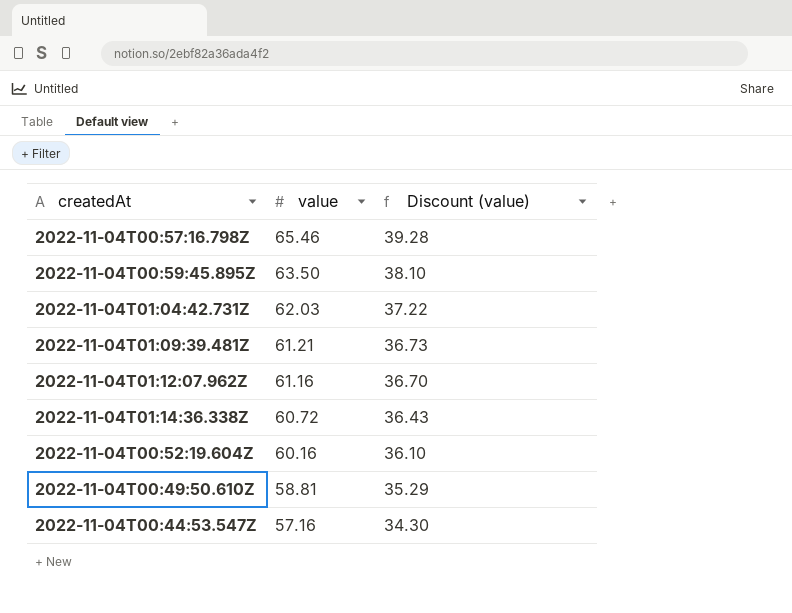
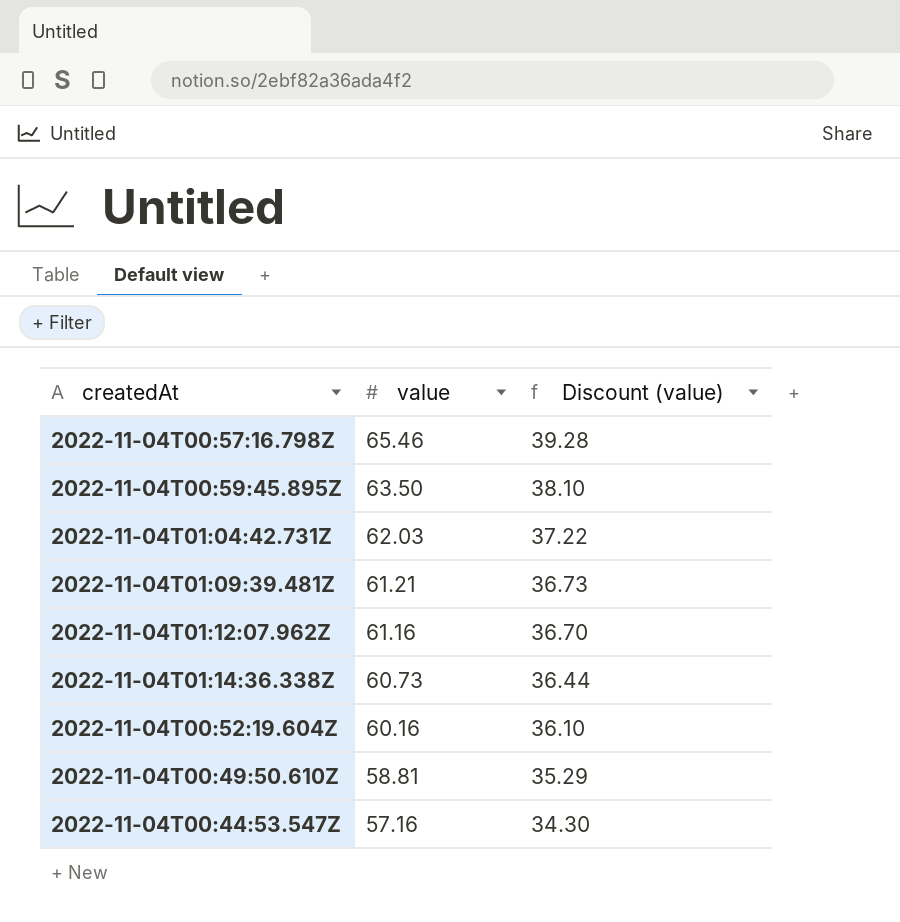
2022-11-04T01:14:36.338Z | value: 60.72 -> 60.73
2022-11-04T01:14:36.338Z | Discount (value): 36.43 -> 36.44

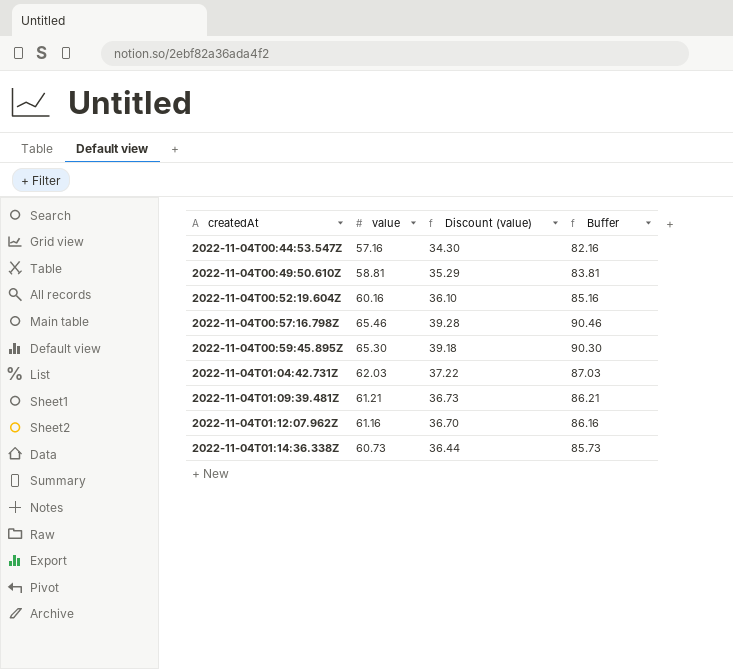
row order: value descending -> createdAt ascending
column Buffer | formula: none -> [value] + 25
2022-11-04T00:59:45.895Z | value: 63.50 -> 65.30
2022-11-04T00:59:45.895Z | Discount (value): 38.10 -> 39.18

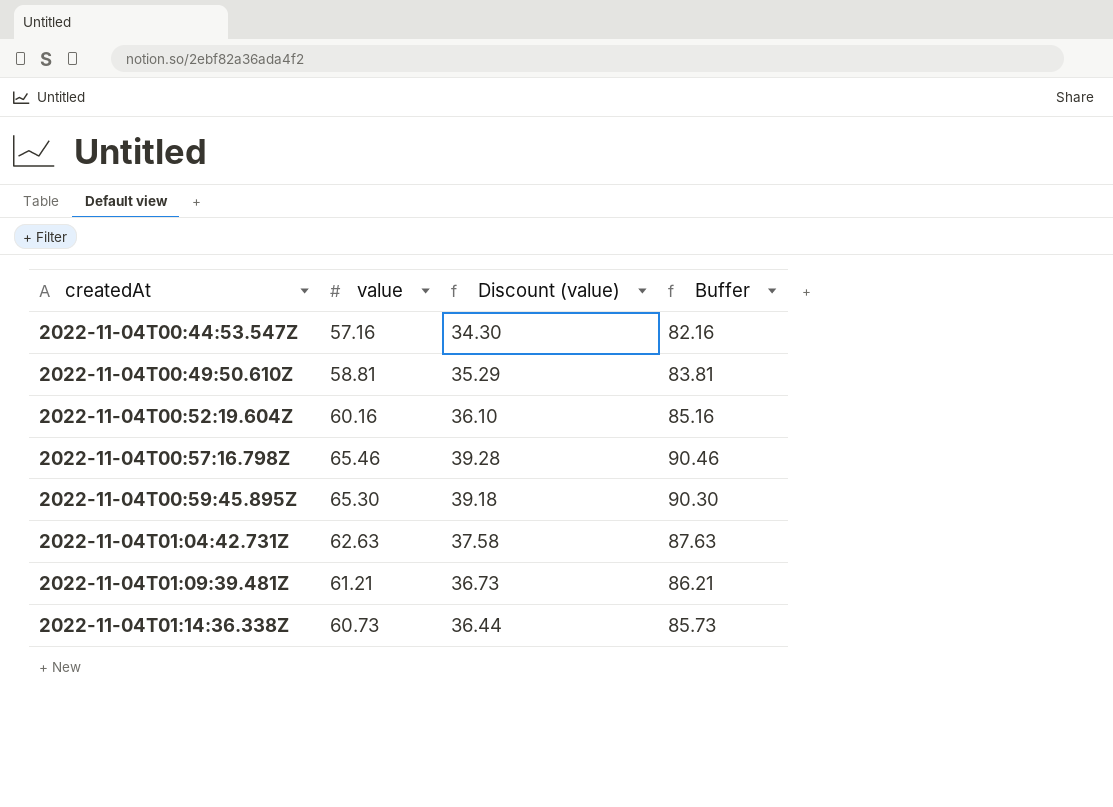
row 2022-11-04T01:12:07.962Z: 61.16 | 36.70 | 86.16 -> none
2022-11-04T01:04:42.731Z | value: 62.03 -> 62.63
2022-11-04T01:04:42.731Z | Discount (value): 37.22 -> 37.58
2022-11-04T01:04:42.731Z | Buffer: 87.03 -> 87.63

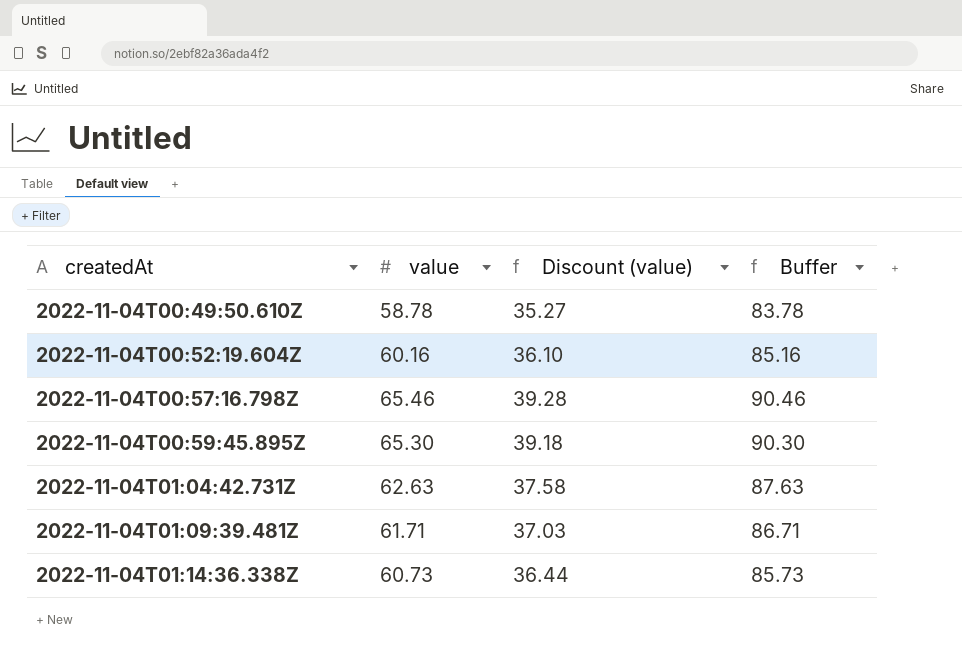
row 2022-11-04T00:44:53.547Z: 57.16 | 34.30 | 82.16 -> none
2022-11-04T00:49:50.610Z | value: 58.81 -> 58.78
2022-11-04T00:49:50.610Z | Discount (value): 35.29 -> 35.27
2022-11-04T00:49:50.610Z | Buffer: 83.81 -> 83.78
2022-11-04T01:09:39.481Z | value: 61.21 -> 61.71
2022-11-04T01:09:39.481Z | Discount (value): 36.73 -> 37.03
2022-11-04T01:09:39.481Z | Buffer: 86.21 -> 86.71

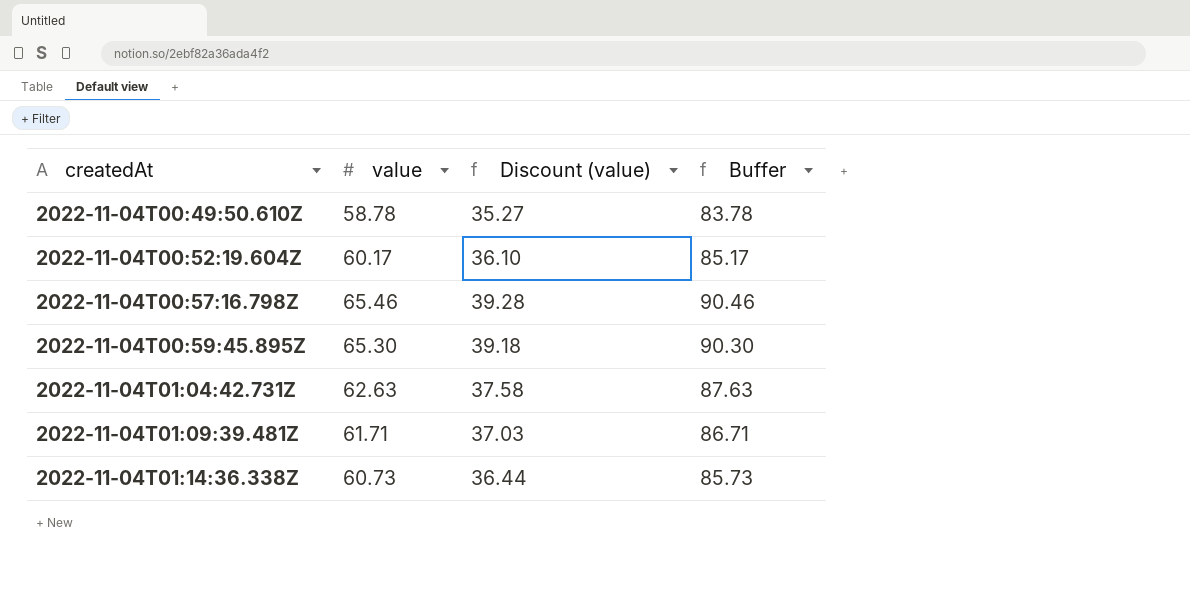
2022-11-04T00:52:19.604Z | value: 60.16 -> 60.17
2022-11-04T00:52:19.604Z | Buffer: 85.16 -> 85.17

